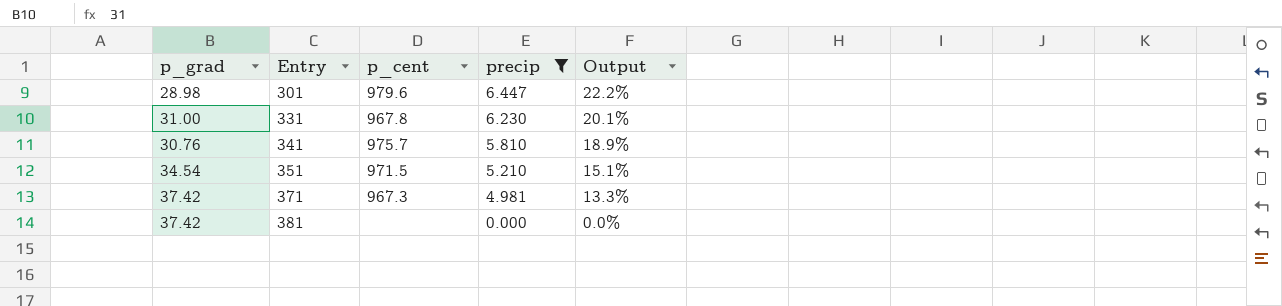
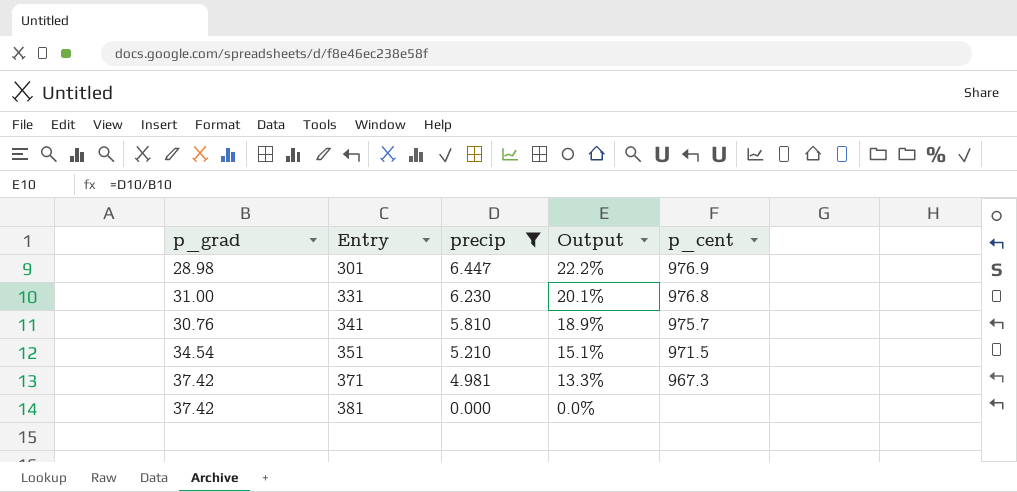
column p_cent | position: 3 -> 5
301 | p_cent: 979.6 -> 976.9
331 | p_cent: 967.8 -> 976.8

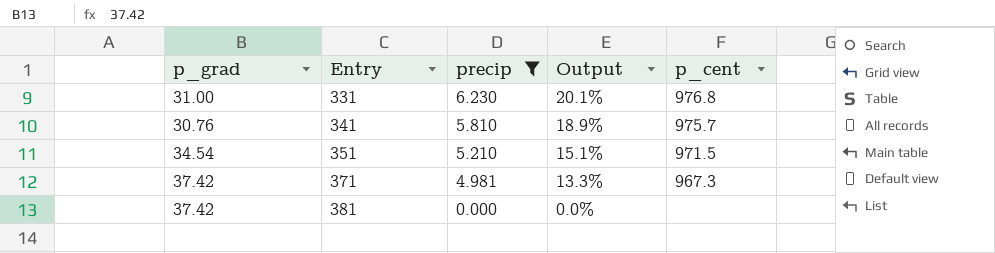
row 301: 28.98 | 6.447 | 22.2% | 976.9 -> none

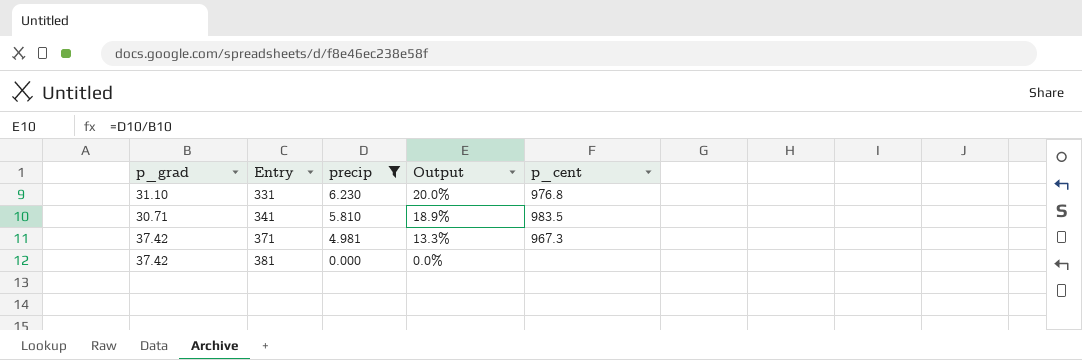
row 351: 34.54 | 5.210 | 15.1% | 971.5 -> none
331 | p_grad: 31.00 -> 31.10
331 | Output: 20.1% -> 20.0%
341 | p_grad: 30.76 -> 30.71
341 | p_cent: 975.7 -> 983.5

